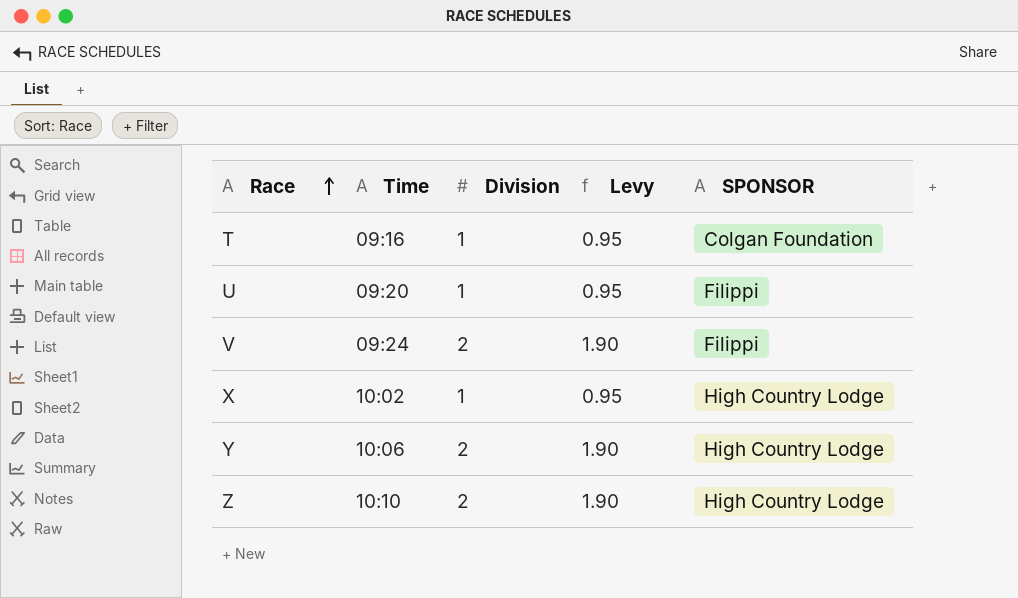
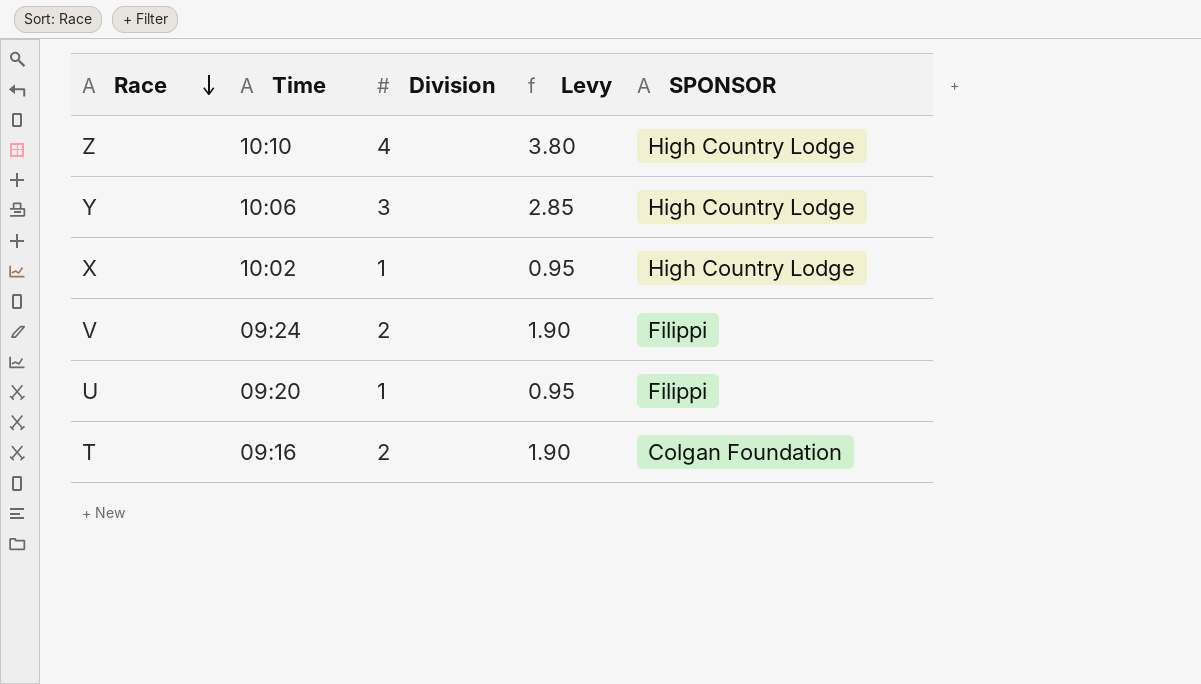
row order: Race ascending -> Race descending
Z | Division: 2 -> 4
Z | Levy: 1.90 -> 3.80
Y | Division: 2 -> 3
Y | Levy: 1.90 -> 2.85
T | Division: 1 -> 2
T | Levy: 0.95 -> 1.90

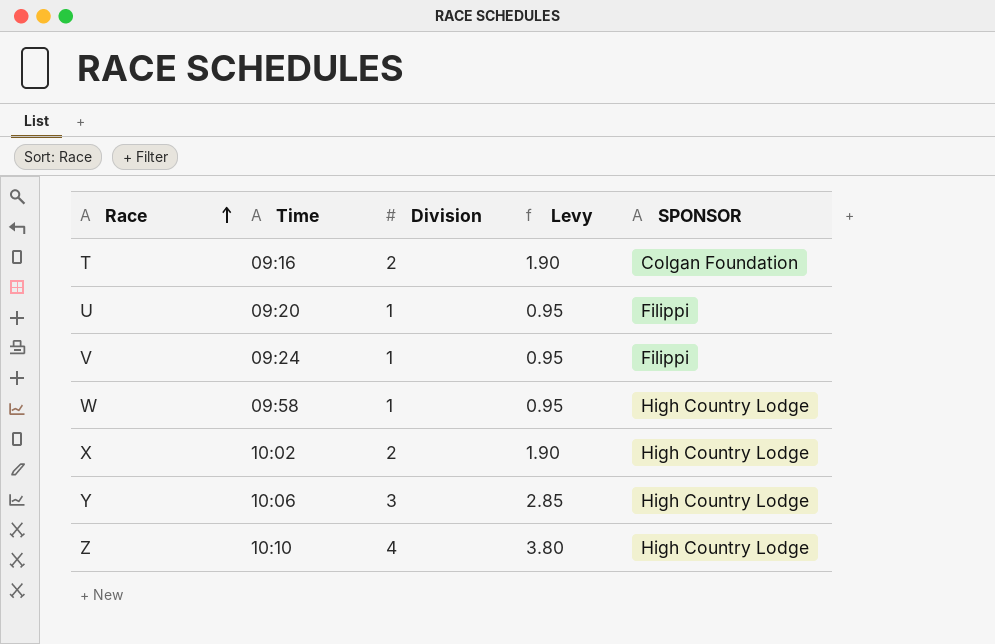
row order: Race descending -> Race ascending
V | Division: 2 -> 1
V | Levy: 1.90 -> 0.95
row W: none -> 09:58 | 1 | 0.95 | High Country Lodge
X | Division: 1 -> 2
X | Levy: 0.95 -> 1.90

